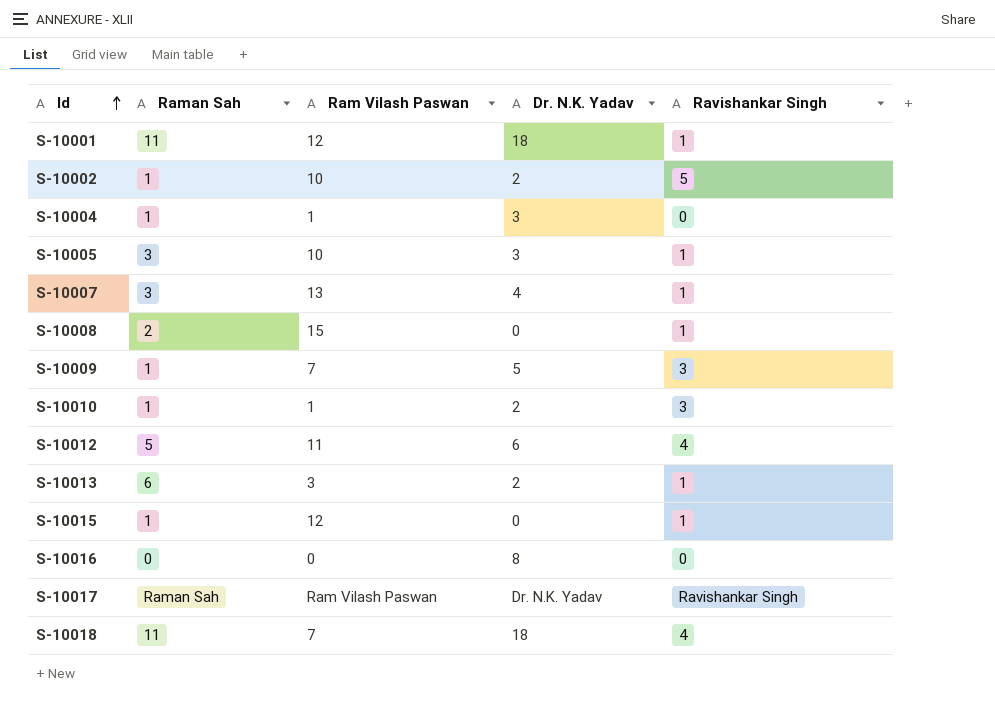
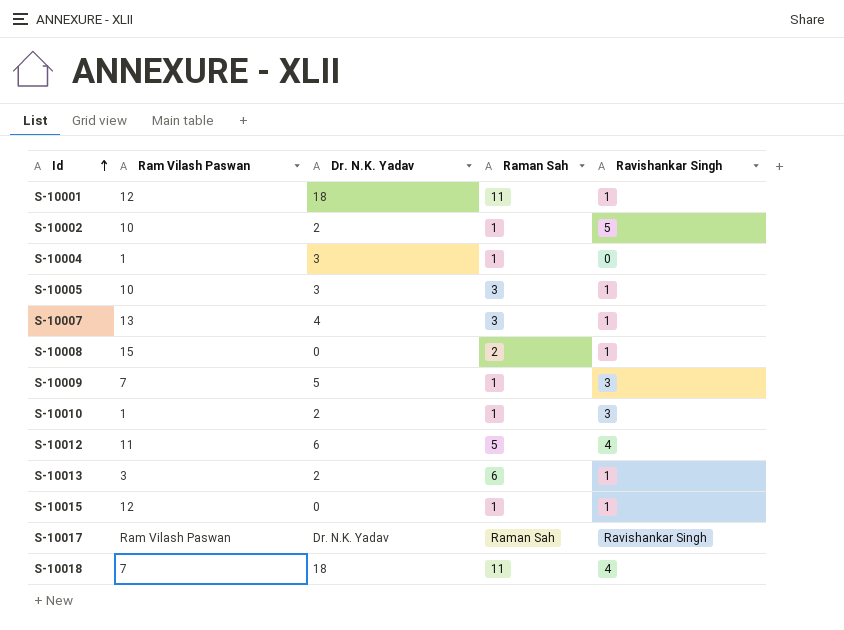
column Raman Sah | position: 2 -> 4
row S-10016: 0 | 0 | 8 | 0 -> none

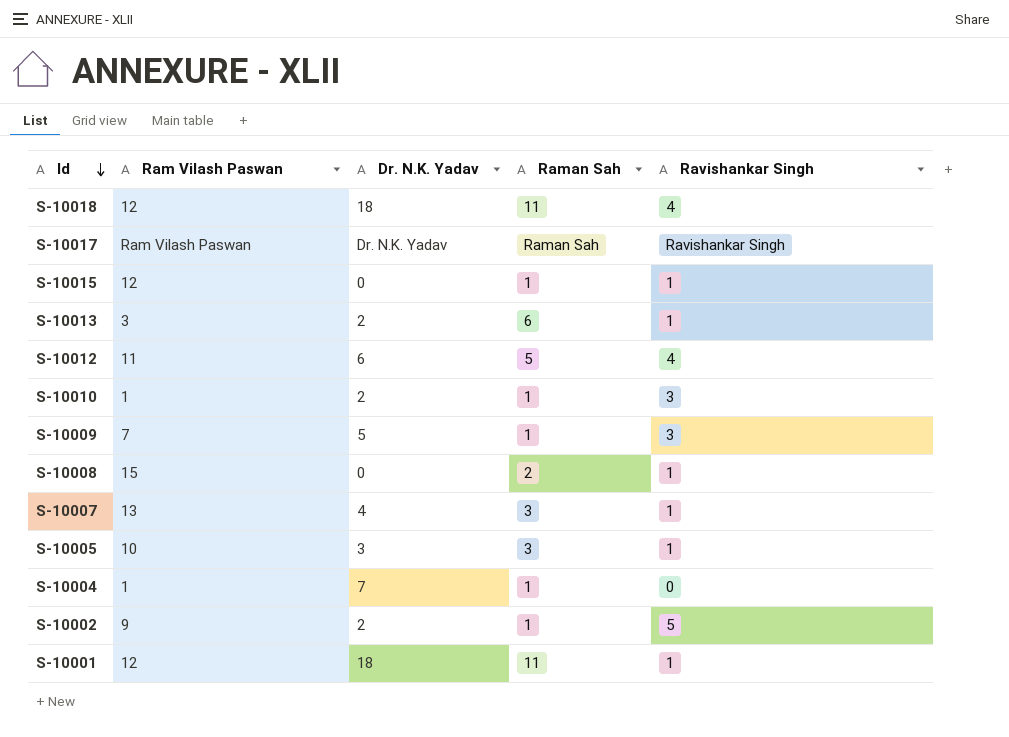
row order: Id ascending -> Id descending
S-10018 | Ram Vilash Paswan: 7 -> 12
S-10004 | Dr. N.K. Yadav: 3 -> 7
S-10002 | Ram Vilash Paswan: 10 -> 9

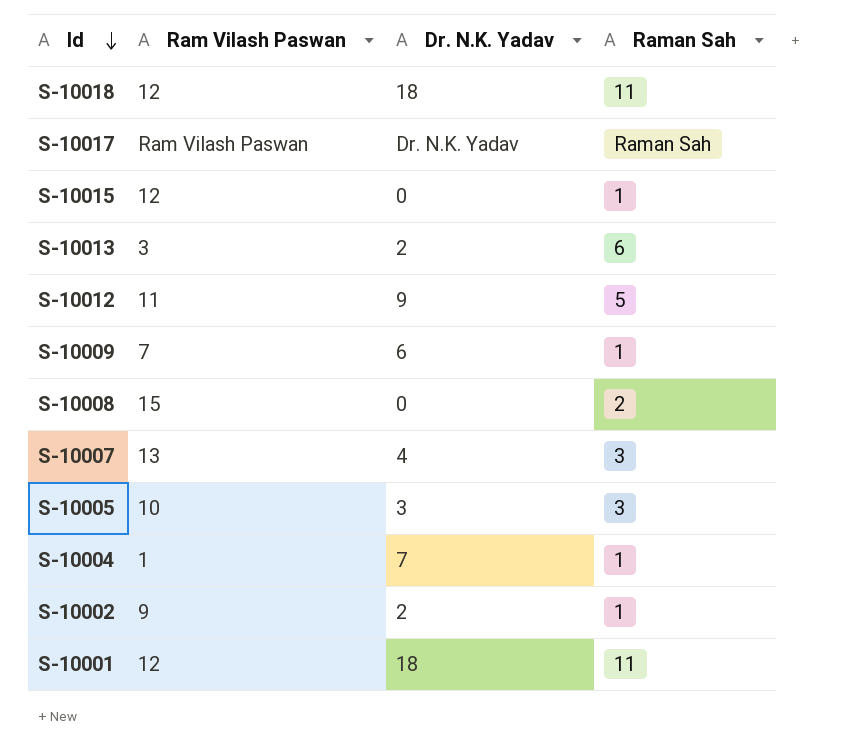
column Ravishankar Singh | position: 5 -> none
row S-10010: 1 | 2 | 1 | 3 -> none
S-10012 | Dr. N.K. Yadav: 6 -> 9
S-10009 | Dr. N.K. Yadav: 5 -> 6

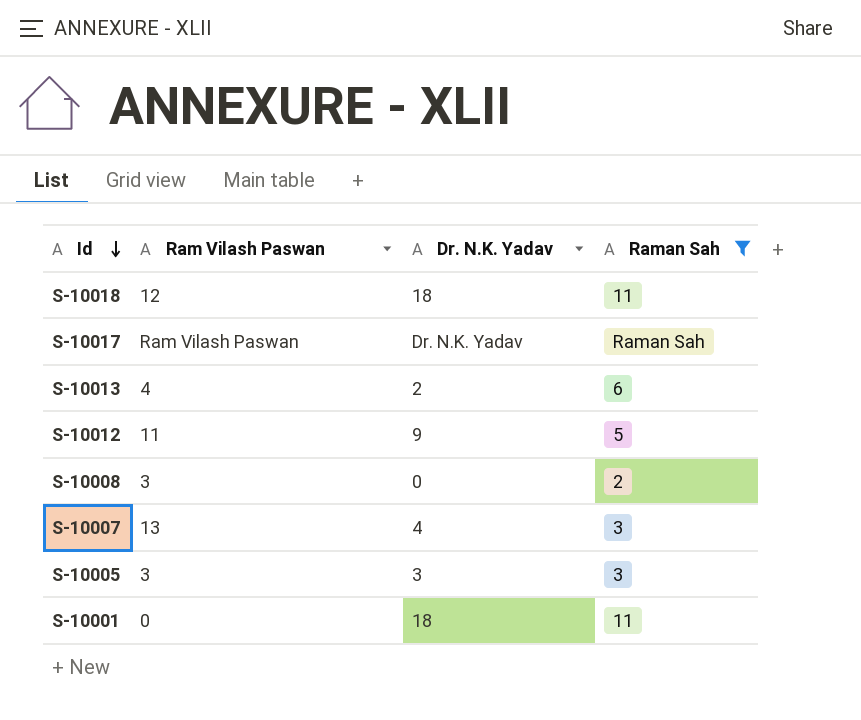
filter: none -> Raman Sah != 1
S-10013 | Ram Vilash Paswan: 3 -> 4
S-10008 | Ram Vilash Paswan: 15 -> 3
S-10005 | Ram Vilash Paswan: 10 -> 3
S-10001 | Ram Vilash Paswan: 12 -> 0

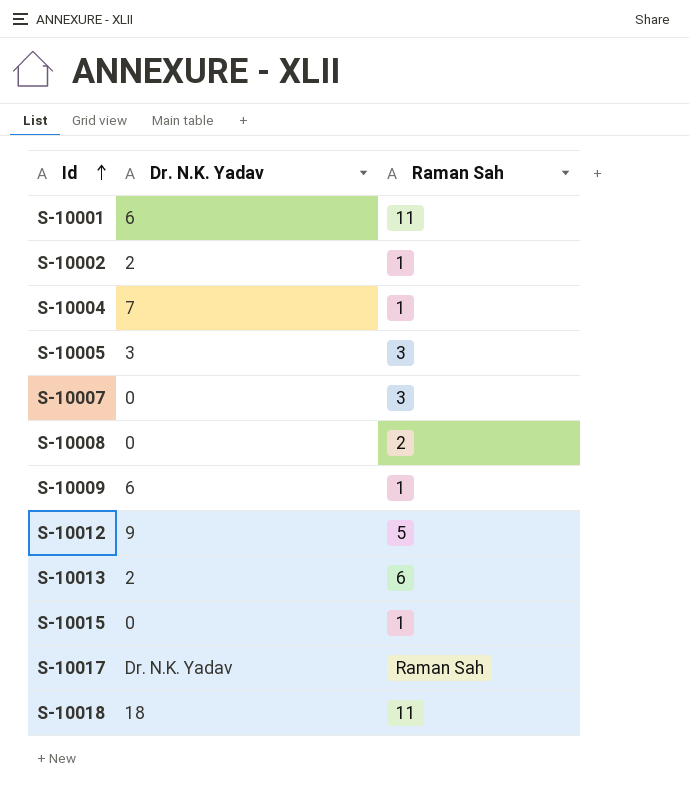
filter: Raman Sah != 1 -> none
row order: Id descending -> Id ascending
column Ram Vilash Paswan | position: 2 -> none
S-10001 | Dr. N.K. Yadav: 18 -> 6
S-10007 | Dr. N.K. Yadav: 4 -> 0

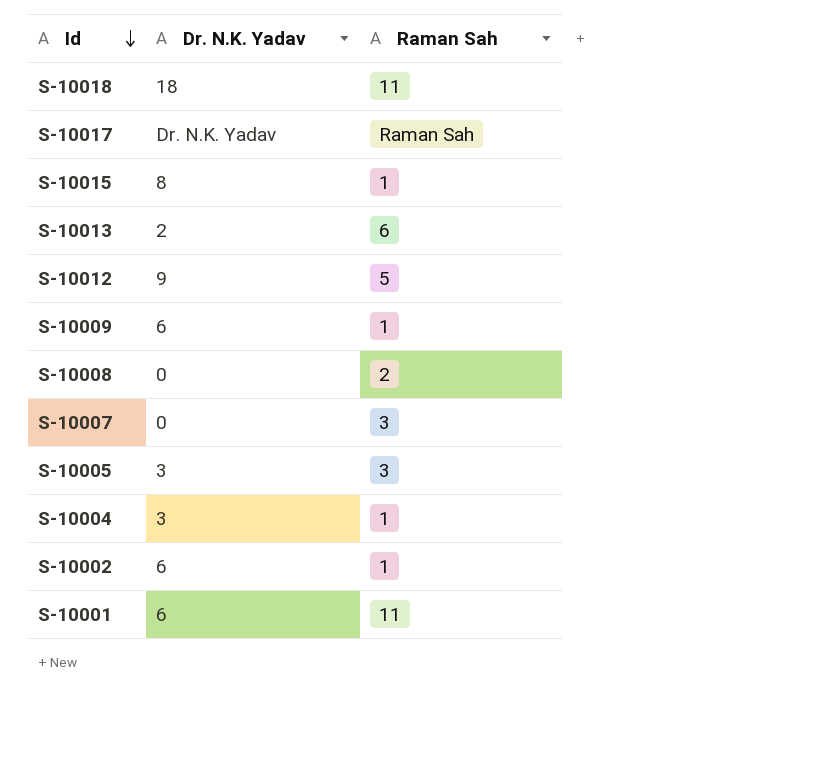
row order: Id ascending -> Id descending
S-10015 | Dr. N.K. Yadav: 0 -> 8
S-10004 | Dr. N.K. Yadav: 7 -> 3
S-10002 | Dr. N.K. Yadav: 2 -> 6

